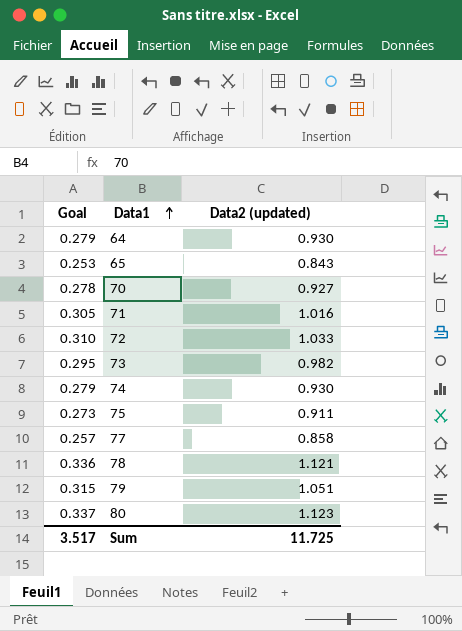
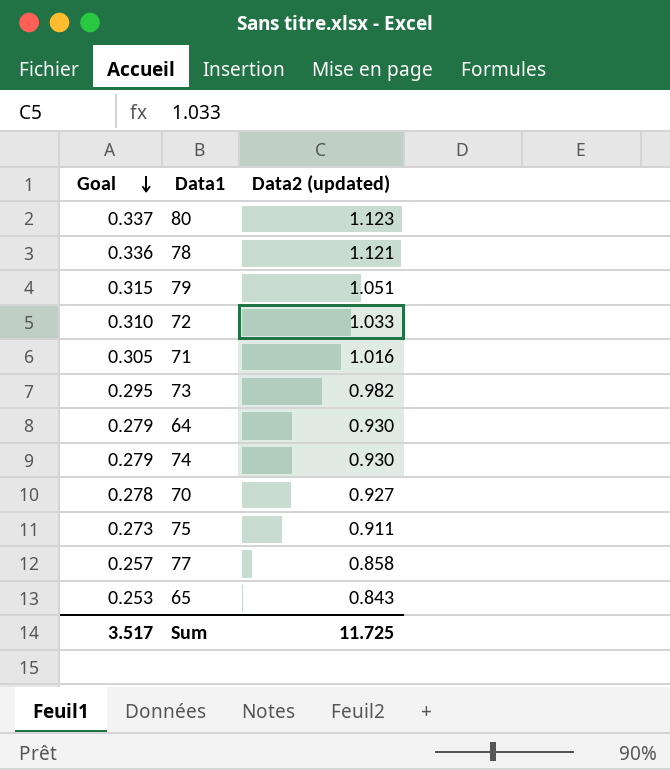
row order: Data1 ascending -> Goal descending

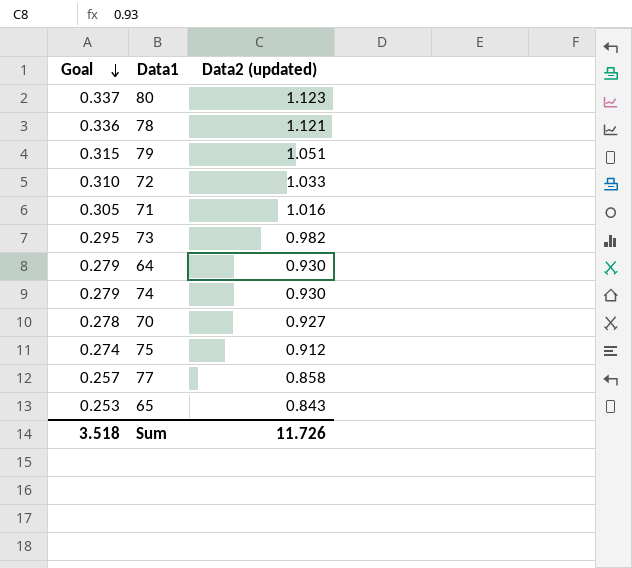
75 | Goal: 0.273 -> 0.274
75 | Data2 (updated): 0.911 -> 0.912
Sum | Goal: 3.517 -> 3.518
Sum | Data2 (updated): 11.725 -> 11.726

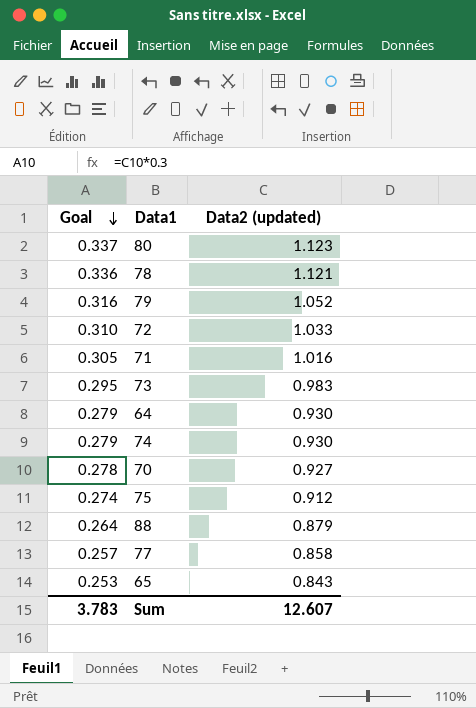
79 | Goal: 0.315 -> 0.316
79 | Data2 (updated): 1.051 -> 1.052
73 | Data2 (updated): 0.982 -> 0.983
row 88: none -> 0.264 | 0.879
Sum | Goal: 3.518 -> 3.783
Sum | Data2 (updated): 11.726 -> 12.607

